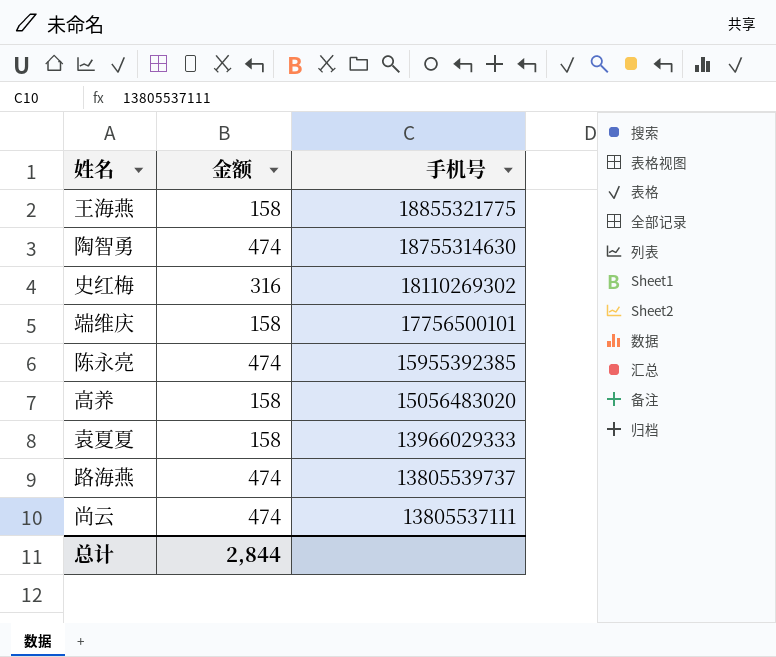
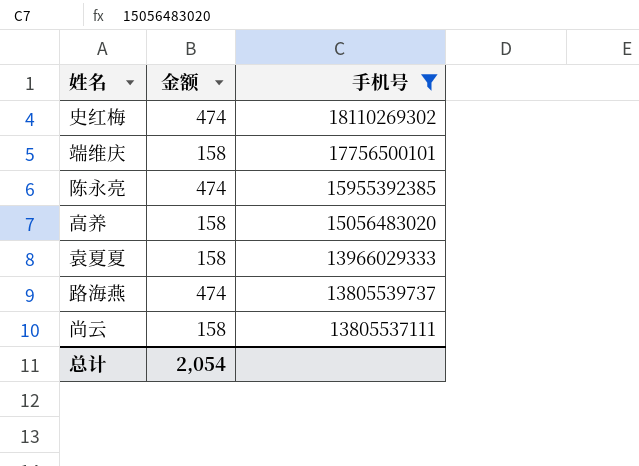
filter: none -> 手机号 <= 18110269302
史红梅 | 金额: 316 -> 474
尚云 | 金额: 474 -> 158
总计 | 金额: 2,844 -> 2,054

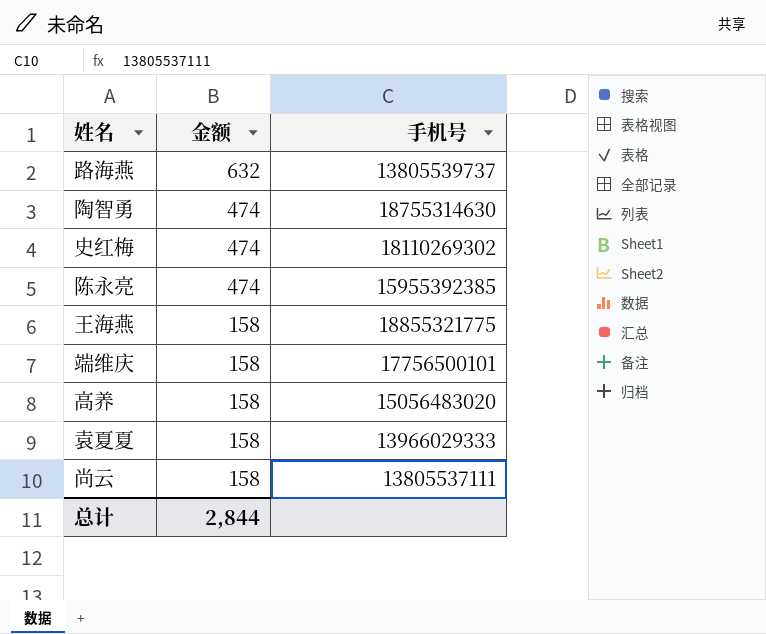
filter: 手机号 <= 18110269302 -> none
row order: 手机号 descending -> 金额 descending
路海燕 | 金额: 474 -> 632
总计 | 金额: 2,054 -> 2,844

